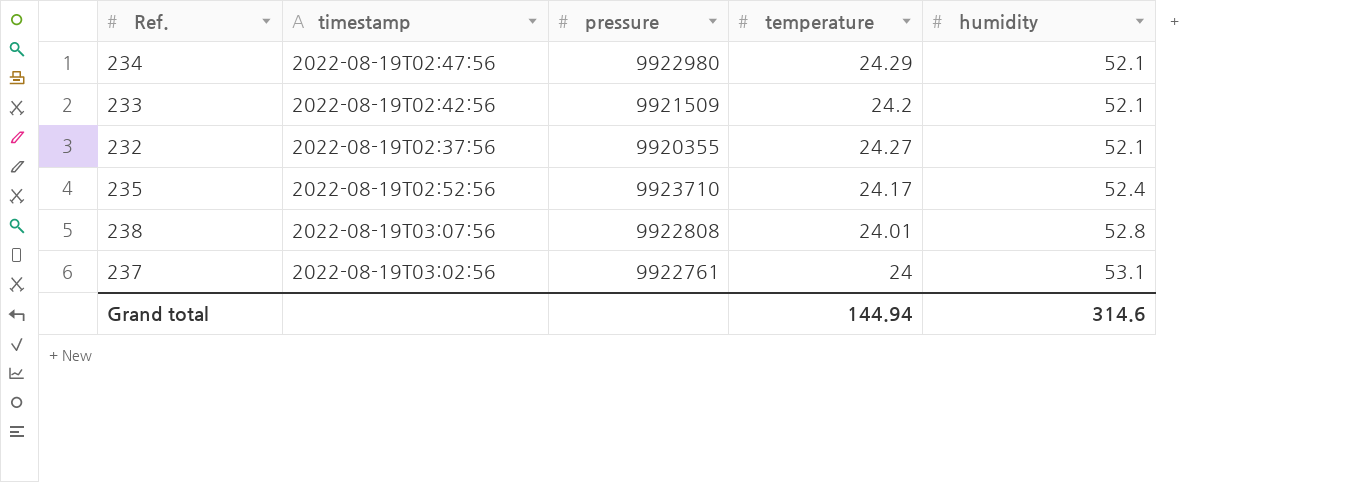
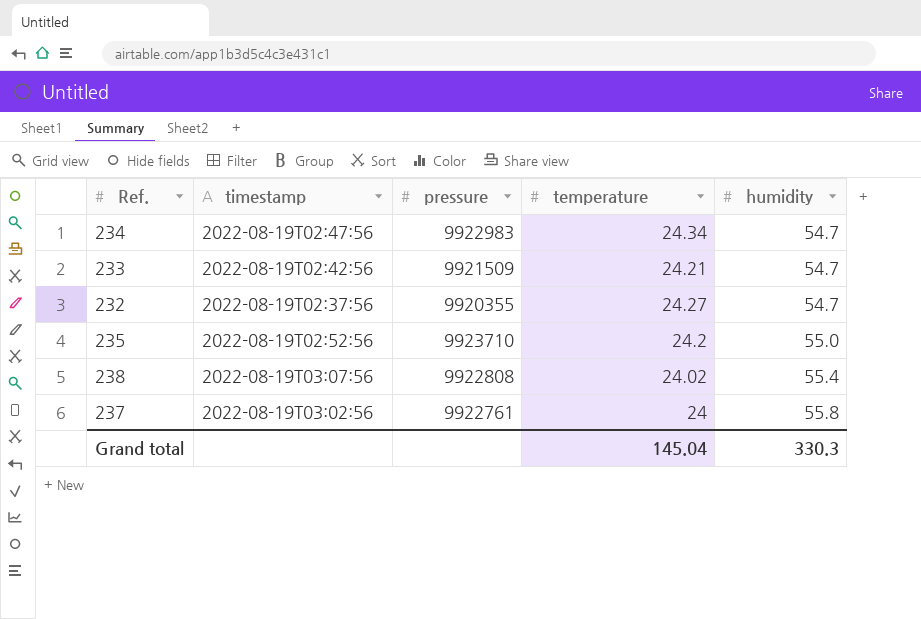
234 | pressure: 9922980 -> 9922983
234 | temperature: 24.29 -> 24.34
234 | humidity: 52.1 -> 54.7
233 | temperature: 24.2 -> 24.21
233 | humidity: 52.1 -> 54.7
232 | humidity: 52.1 -> 54.7
235 | temperature: 24.17 -> 24.2
235 | humidity: 52.4 -> 55.0
238 | temperature: 24.01 -> 24.02
238 | humidity: 52.8 -> 55.4
237 | humidity: 53.1 -> 55.8
Grand total | temperature: 144.94 -> 145.04
Grand total | humidity: 314.6 -> 330.3

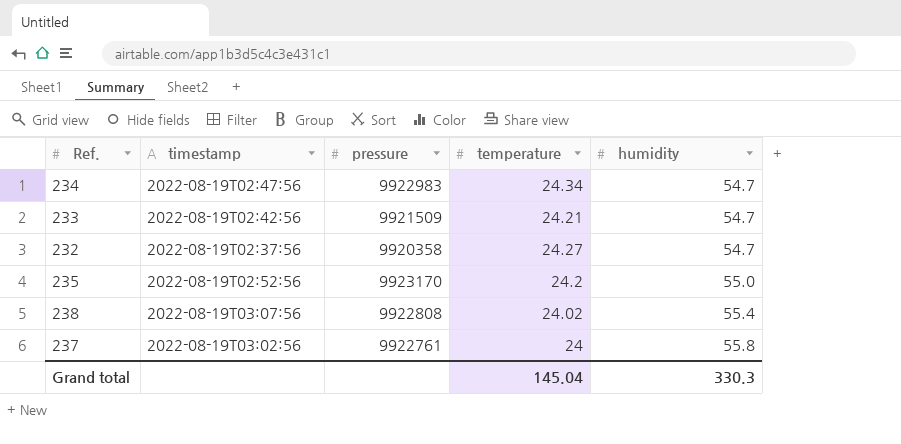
232 | pressure: 9920355 -> 9920358
235 | pressure: 9923710 -> 9923170

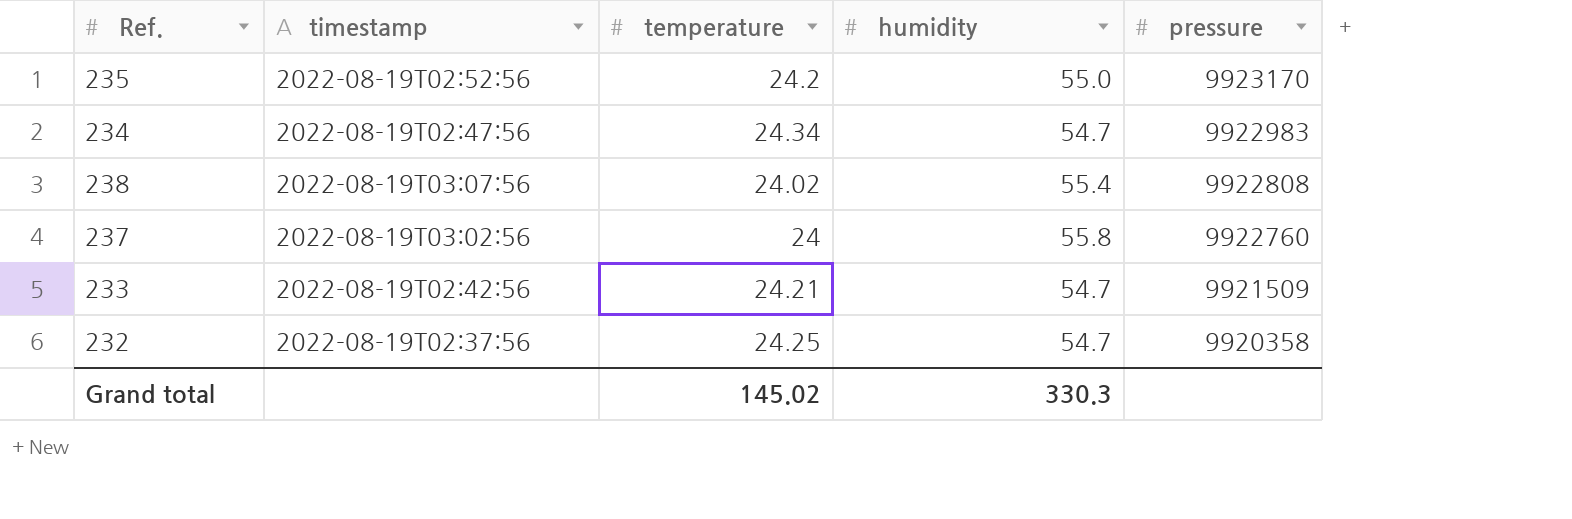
row order: humidity ascending -> pressure descending
column pressure | position: 3 -> 5
237 | pressure: 9922761 -> 9922760
232 | temperature: 24.27 -> 24.25
Grand total | temperature: 145.04 -> 145.02

